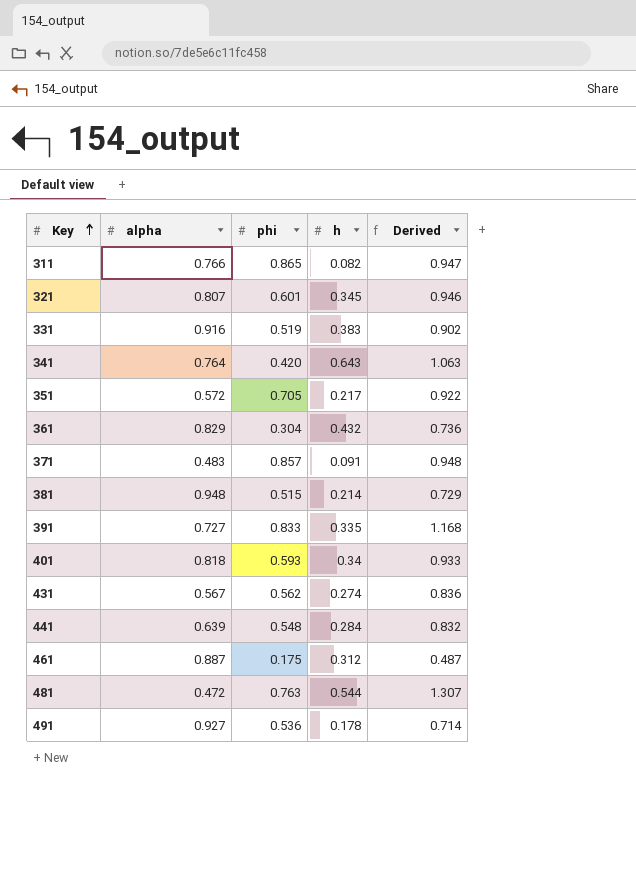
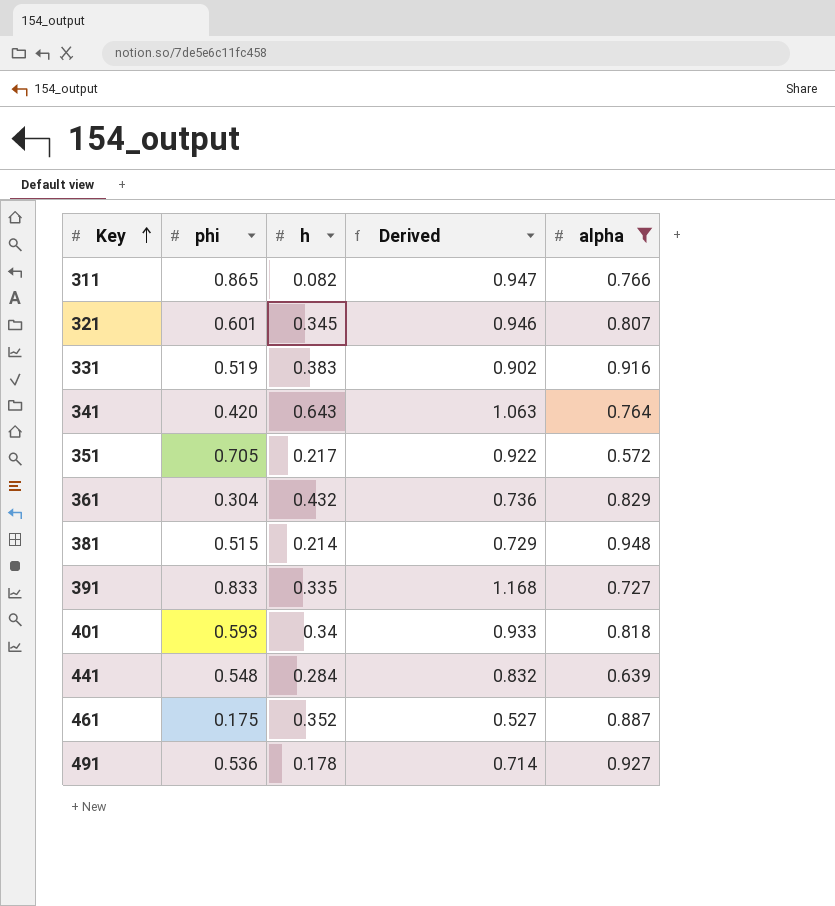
filter: none -> alpha >= 0.572
column alpha | position: 2 -> 5
461 | h: 0.312 -> 0.352
461 | Derived: 0.487 -> 0.527

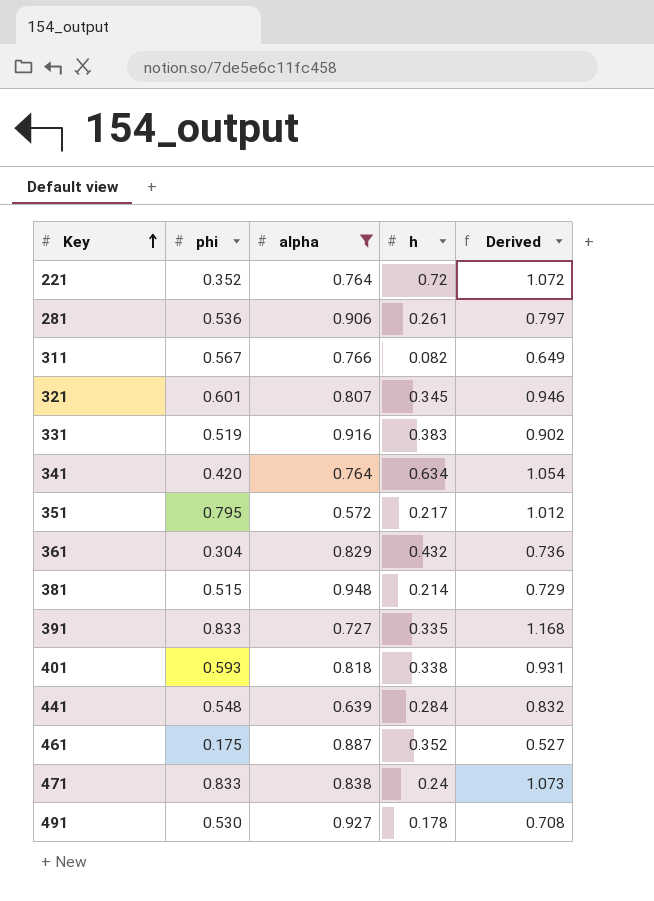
column alpha | position: 5 -> 3
row 221: none -> 0.352 | 0.764 | 0.72 | 1.072
row 281: none -> 0.536 | 0.906 | 0.261 | 0.797
311 | phi: 0.865 -> 0.567
311 | Derived: 0.947 -> 0.649
341 | h: 0.643 -> 0.634
341 | Derived: 1.063 -> 1.054
351 | phi: 0.705 -> 0.795
351 | Derived: 0.922 -> 1.012
401 | h: 0.34 -> 0.338
401 | Derived: 0.933 -> 0.931
row 471: none -> 0.833 | 0.838 | 0.24 | 1.073
491 | phi: 0.536 -> 0.530
491 | Derived: 0.714 -> 0.708

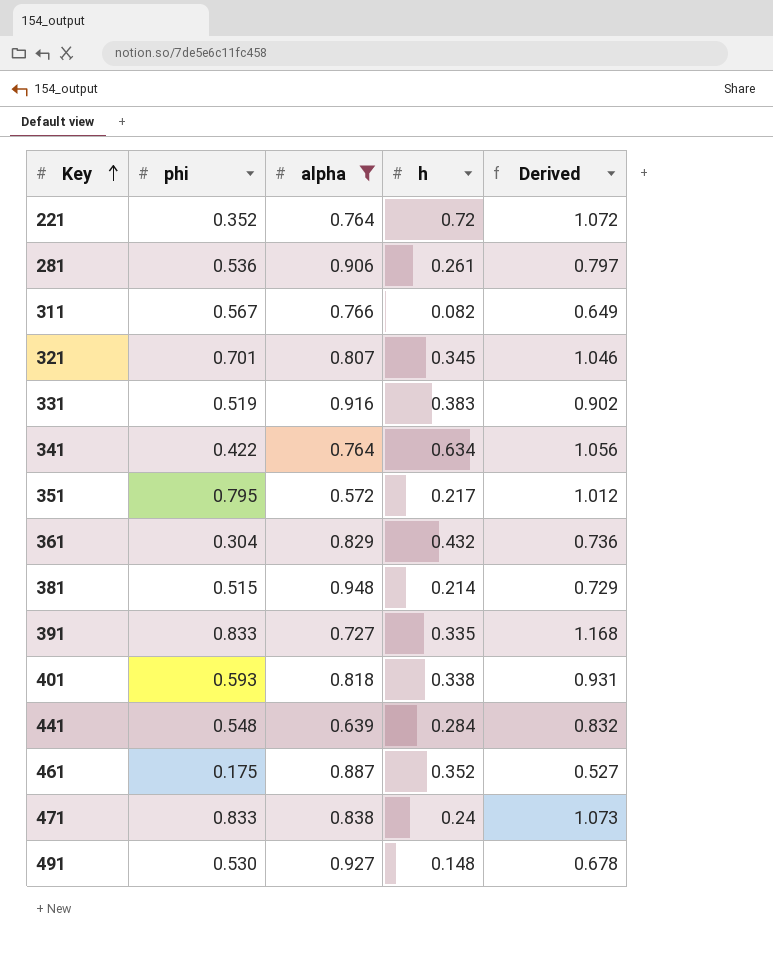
321 | phi: 0.601 -> 0.701
321 | Derived: 0.946 -> 1.046
341 | phi: 0.420 -> 0.422
341 | Derived: 1.054 -> 1.056
491 | h: 0.178 -> 0.148
491 | Derived: 0.708 -> 0.678

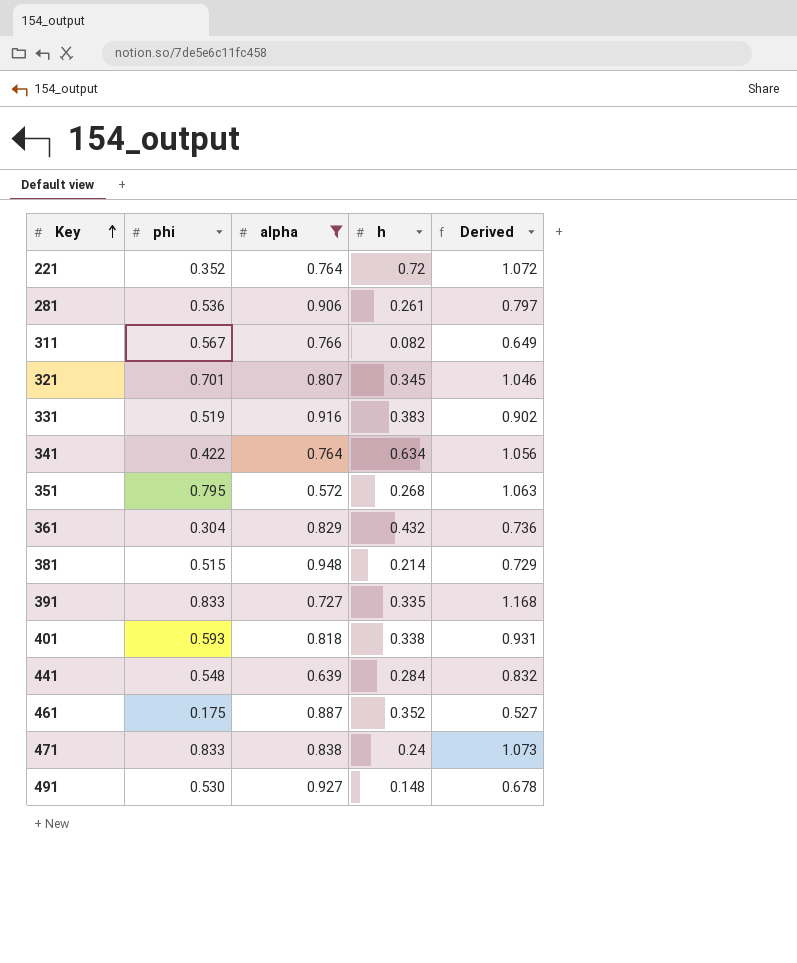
351 | h: 0.217 -> 0.268
351 | Derived: 1.012 -> 1.063

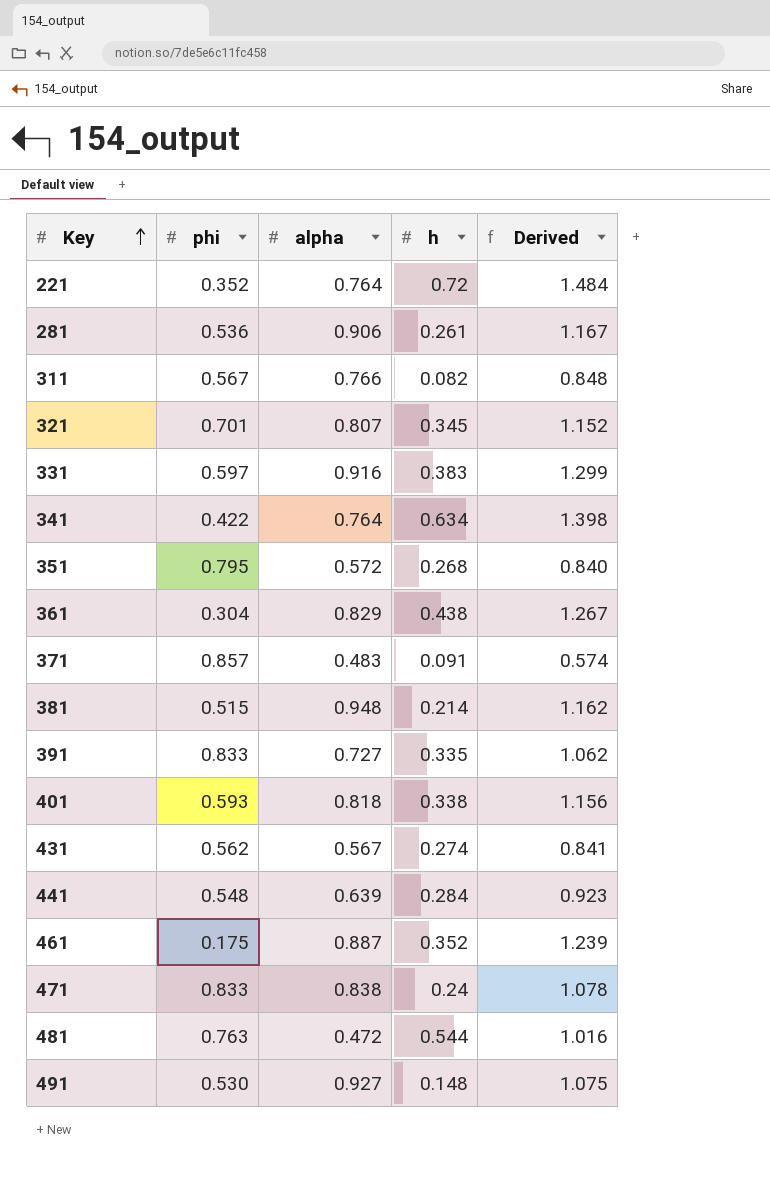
filter: alpha >= 0.572 -> none
column Derived | formula: [phi] + [h] -> [alpha] + [h]
331 | phi: 0.519 -> 0.597
361 | h: 0.432 -> 0.438

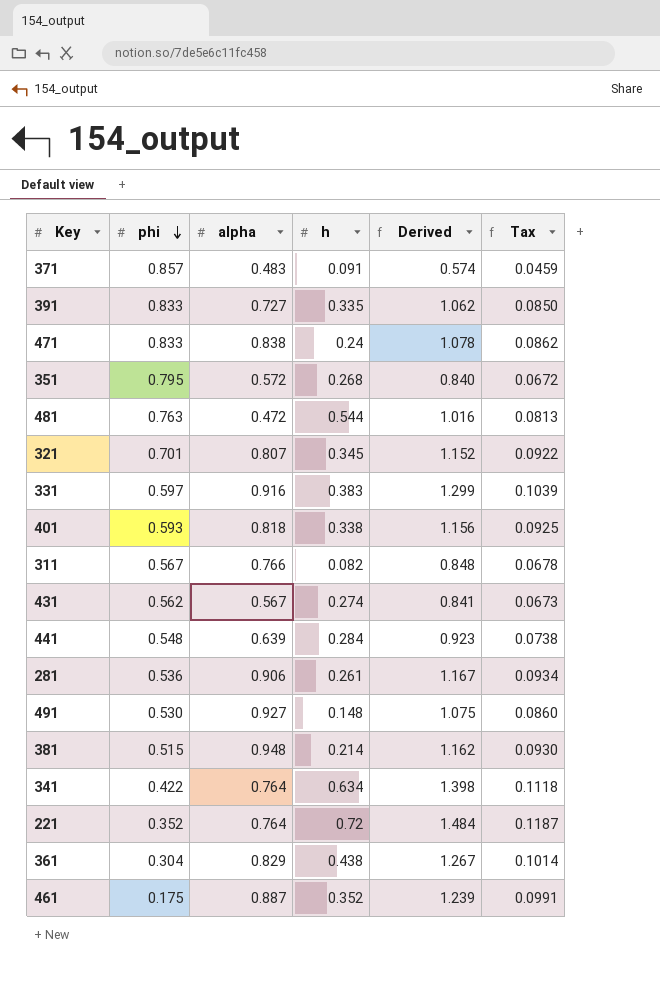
row order: Key ascending -> phi descending
column Tax | formula: none -> [Derived] * 0.08

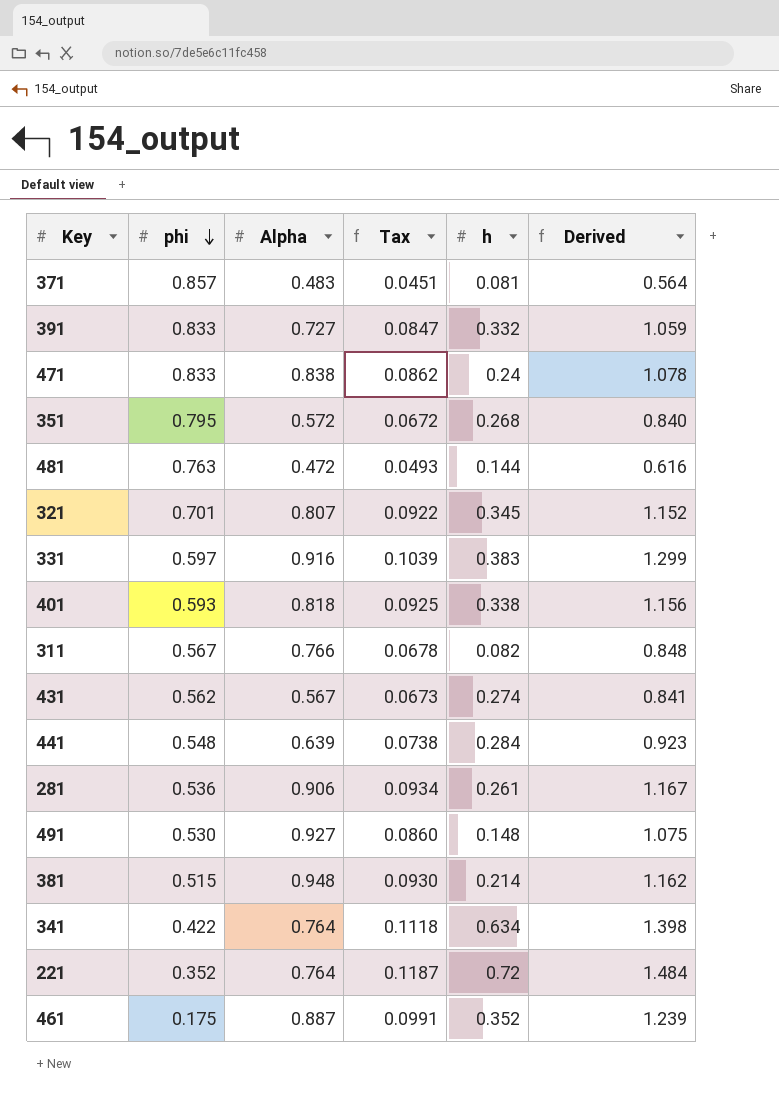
column name: alpha -> Alpha
column Tax | position: 6 -> 4
row 361: 0.304 | 0.829 | 0.438 | 1.267 | 0.1014 -> none
371 | Tax: 0.0459 -> 0.0451
371 | h: 0.091 -> 0.081
371 | Derived: 0.574 -> 0.564
391 | Tax: 0.0850 -> 0.0847
391 | h: 0.335 -> 0.332
391 | Derived: 1.062 -> 1.059
481 | Tax: 0.0813 -> 0.0493
481 | h: 0.544 -> 0.144
481 | Derived: 1.016 -> 0.616

